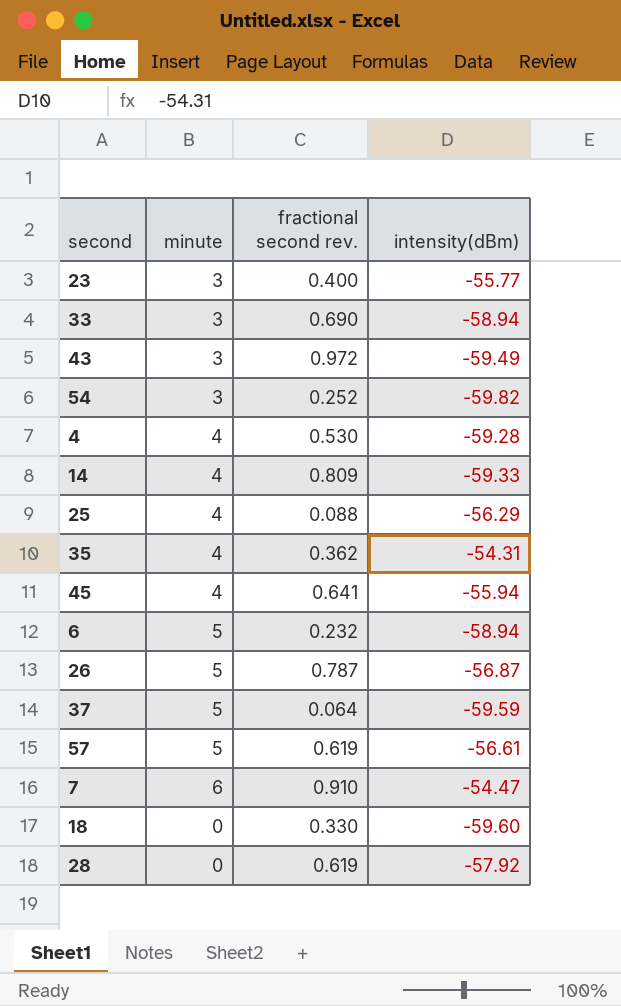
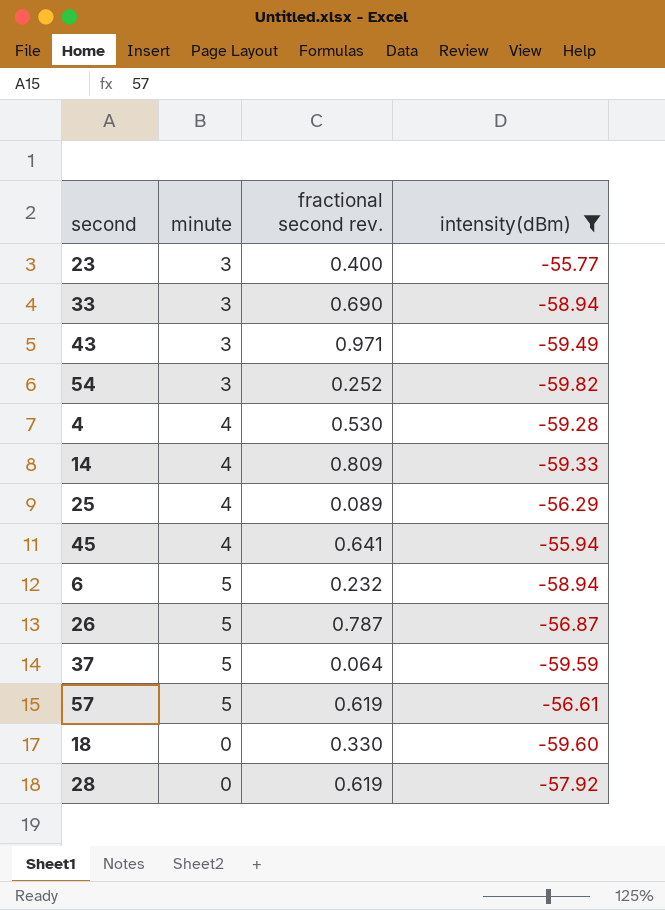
filter: none -> intensity(dBm) <= -55.77
43 | fractional second rev.: 0.972 -> 0.971
25 | fractional second rev.: 0.088 -> 0.089

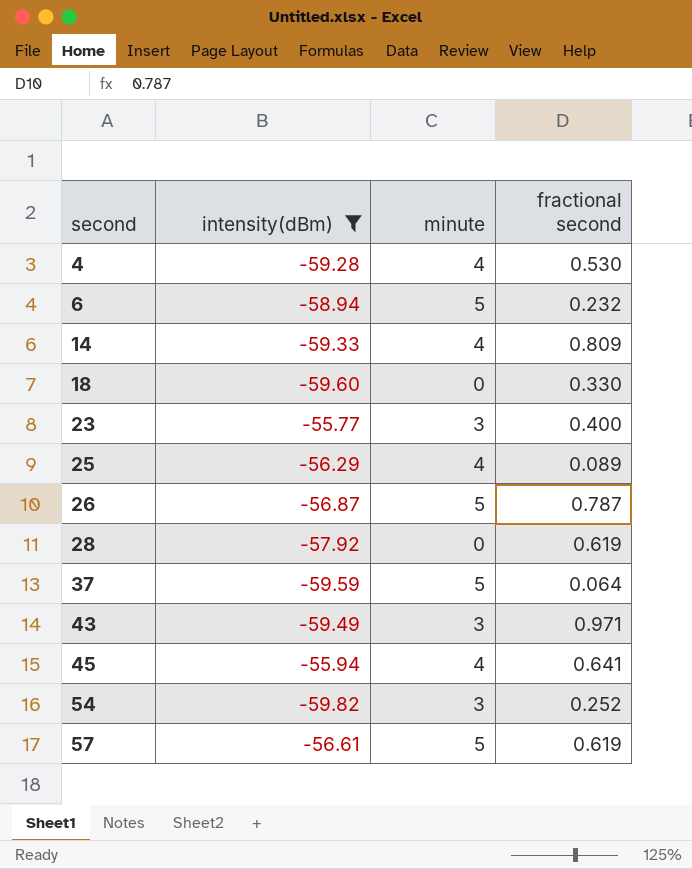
row order: none -> second ascending
column intensity(dBm) | position: 4 -> 2
column name: fractional second rev. -> fractional second
row 33: 3 | 0.690 | -58.94 -> none

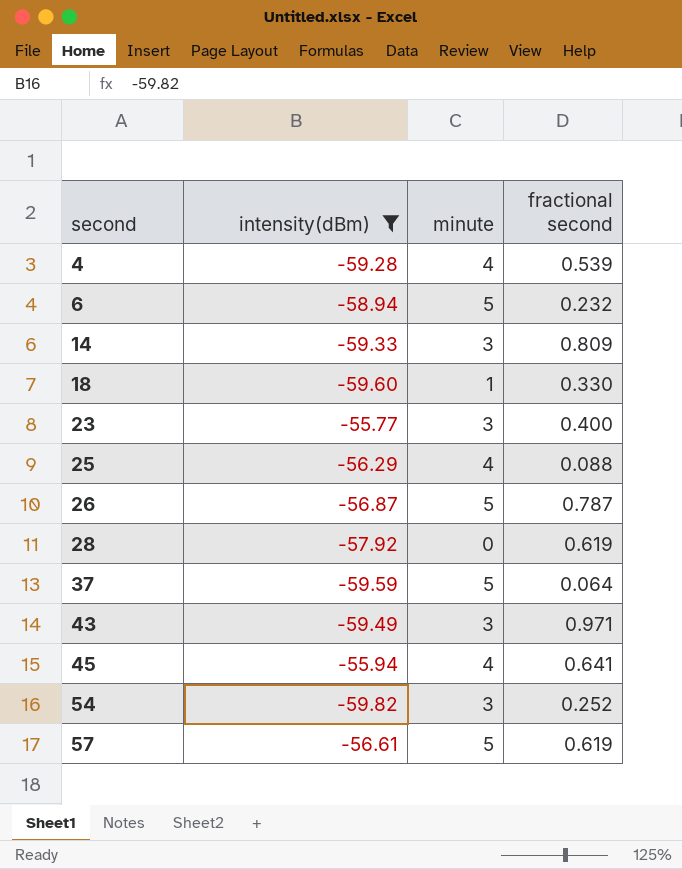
4 | fractional second: 0.530 -> 0.539
14 | minute: 4 -> 3
18 | minute: 0 -> 1
25 | fractional second: 0.089 -> 0.088

